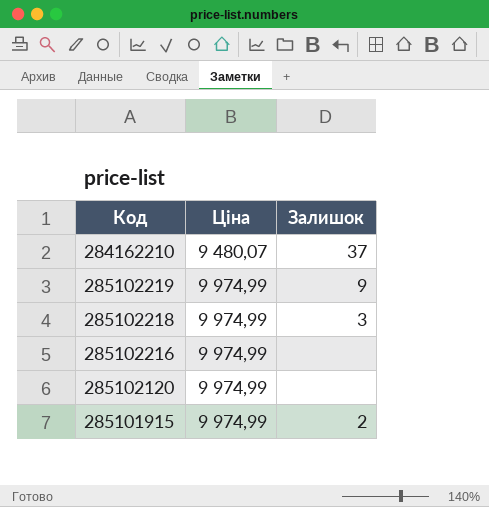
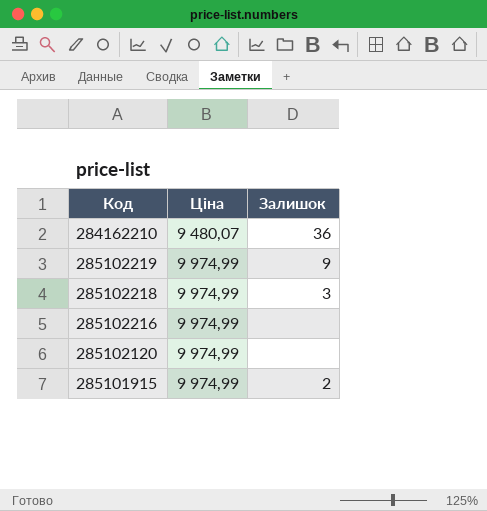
284162210 | Залишок: 37 -> 36

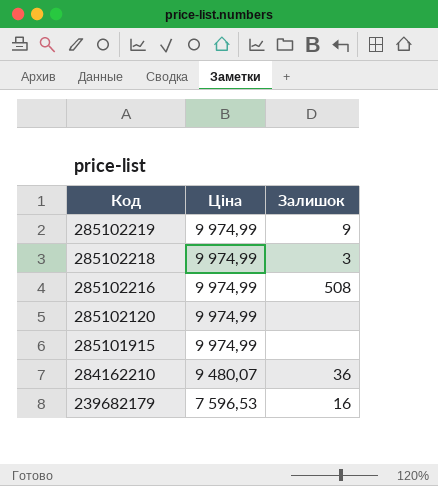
row order: Ціна ascending -> Код descending
285102216 | Залишок: none -> 508
285101915 | Залишок: 2 -> none
row 239682179: none -> 7 596,53 | 16

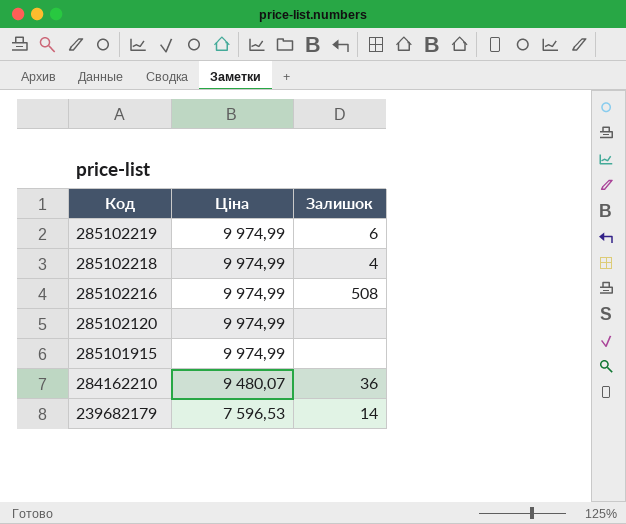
285102219 | Залишок: 9 -> 6
285102218 | Залишок: 3 -> 4
239682179 | Залишок: 16 -> 14

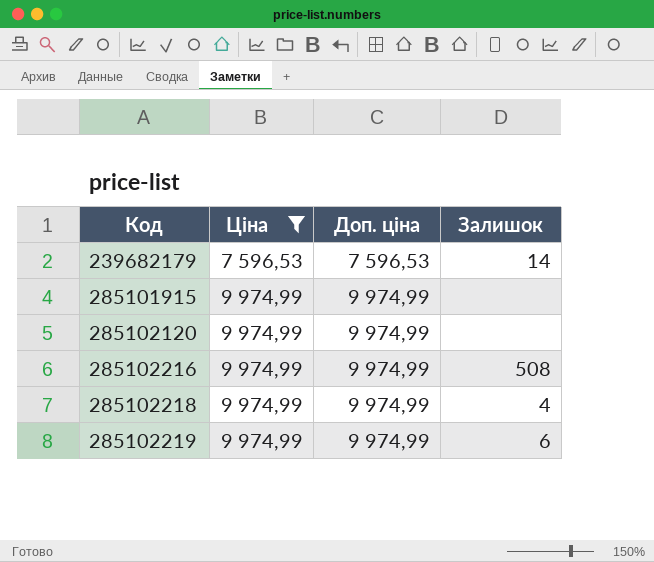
filter: none -> Ціна != 9 480,07
row order: Код descending -> Код ascending
column Доп. ціна | position: none -> 3

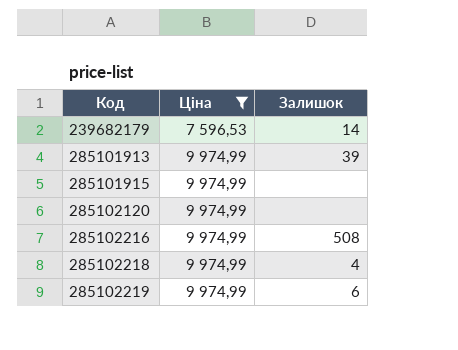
column Доп. ціна | position: 3 -> none
row 285101913: none -> 9 974,99 | 39

